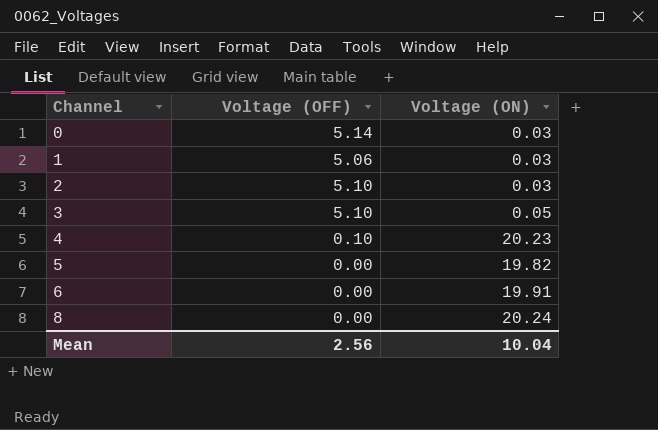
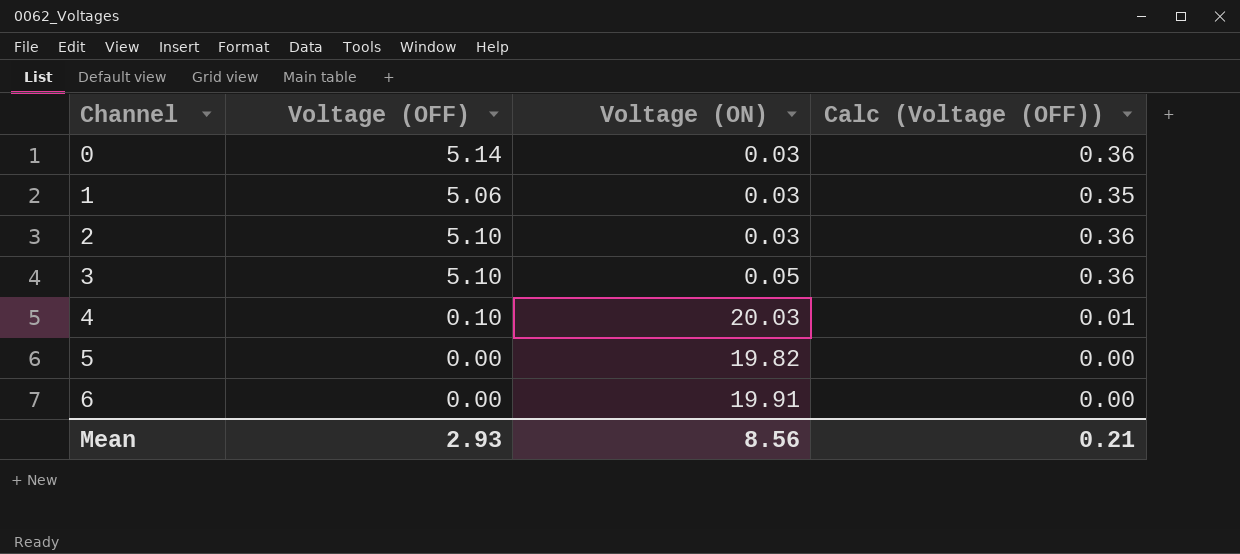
column Calc (Voltage (OFF)) | formula: none -> [Voltage (OFF)] * 0.07
row 8: 0.00 | 20.24 -> none
4 | Voltage (ON): 20.23 -> 20.03
Mean | Voltage (OFF): 2.56 -> 2.93
Mean | Voltage (ON): 10.04 -> 8.56

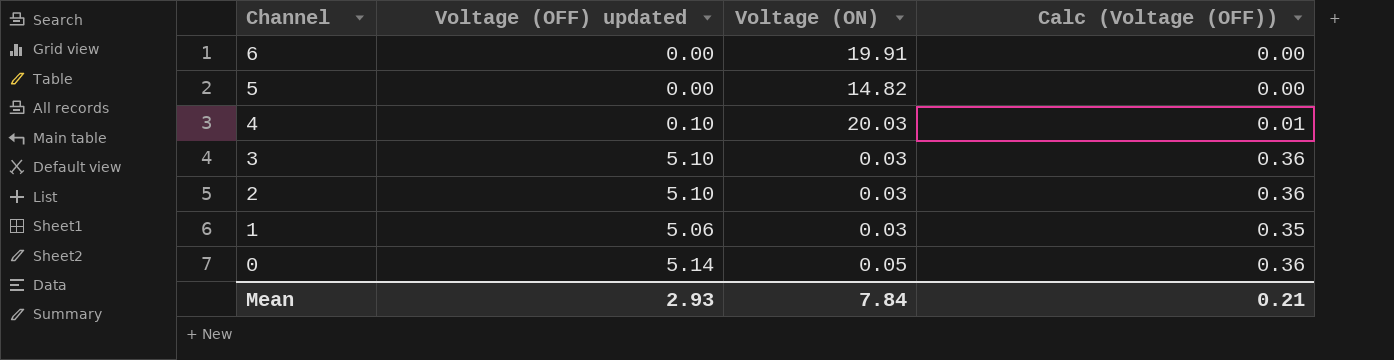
row order: Channel ascending -> Channel descending
column name: Voltage (OFF) -> Voltage (OFF) updated
5 | Voltage (ON): 19.82 -> 14.82
3 | Voltage (ON): 0.05 -> 0.03
0 | Voltage (ON): 0.03 -> 0.05
Mean | Voltage (ON): 8.56 -> 7.84

